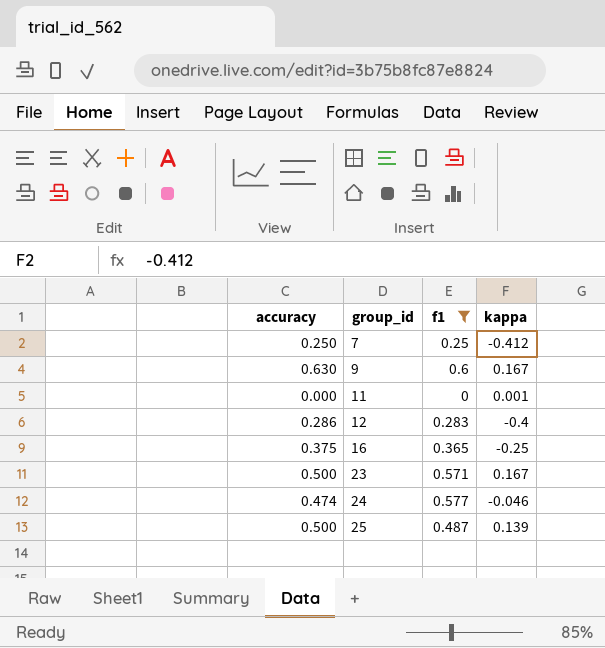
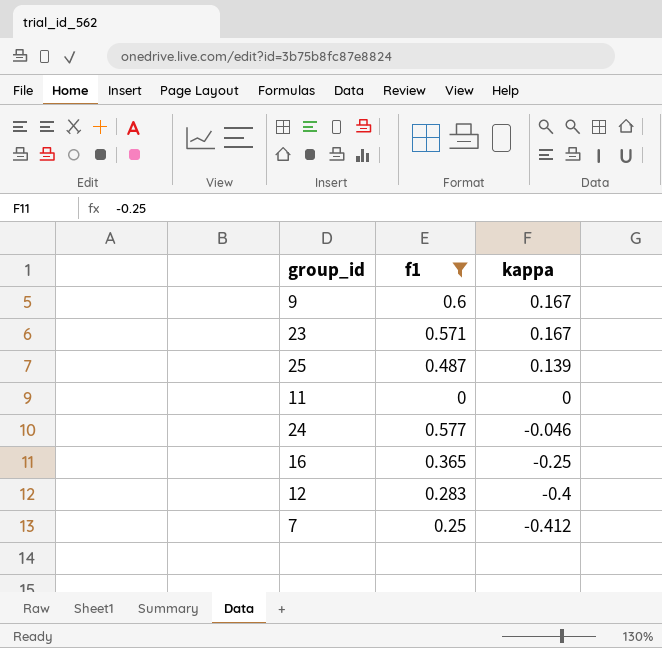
row order: group_id ascending -> kappa descending
column accuracy | position: 1 -> none
11 | kappa: 0.001 -> 0

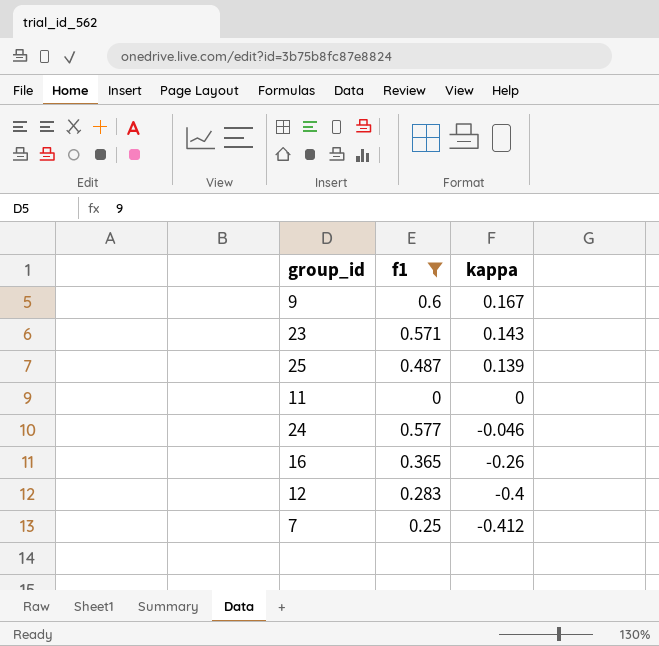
23 | kappa: 0.167 -> 0.143
16 | kappa: -0.25 -> -0.26

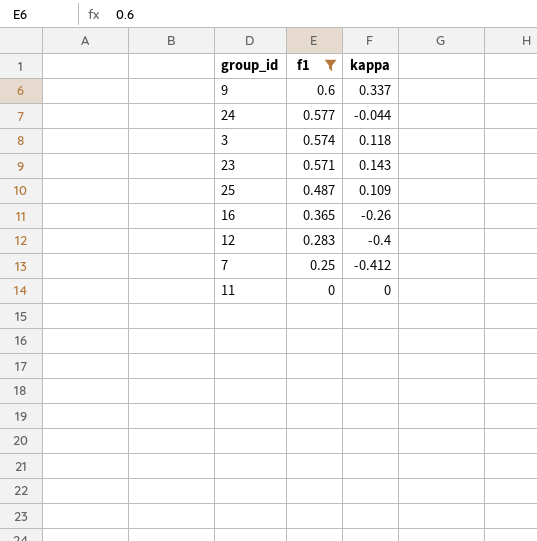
row order: kappa descending -> f1 descending
9 | kappa: 0.167 -> 0.337
24 | kappa: -0.046 -> -0.044
row 3: none -> 0.574 | 0.118
25 | kappa: 0.139 -> 0.109

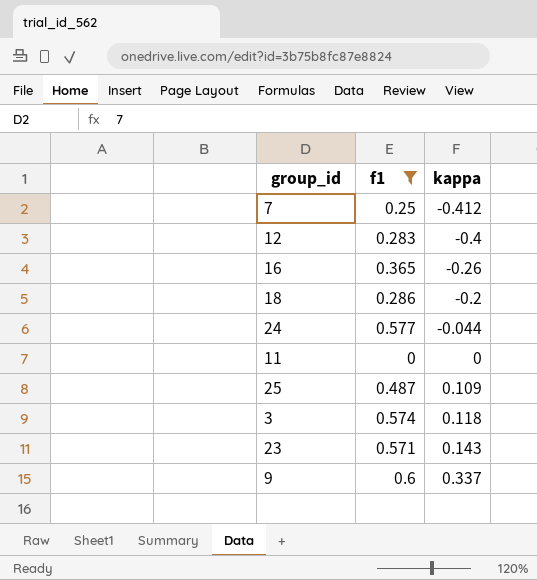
row order: f1 descending -> kappa ascending
row 18: none -> 0.286 | -0.2

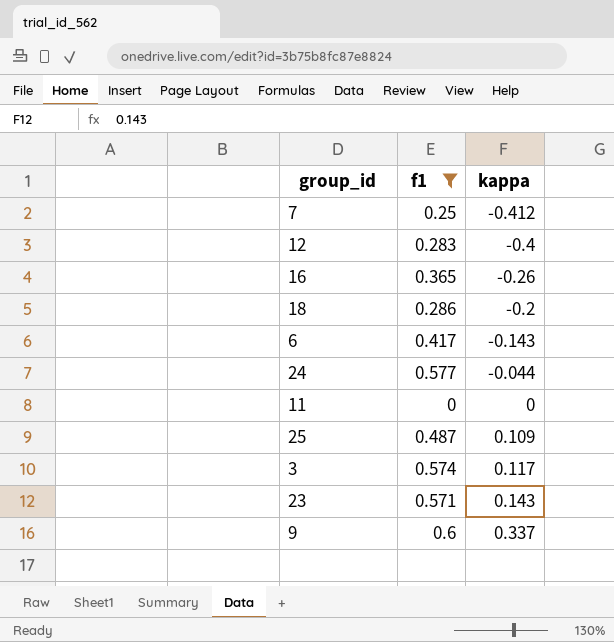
row 6: none -> 0.417 | -0.143
3 | kappa: 0.118 -> 0.117

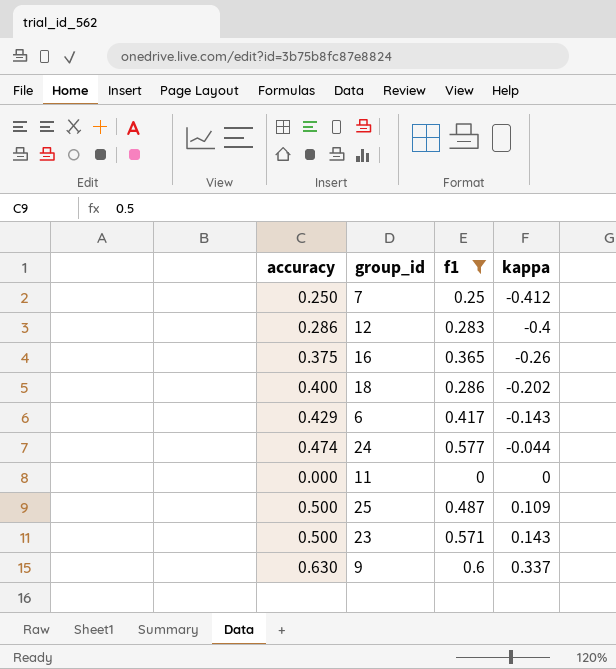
column accuracy | position: none -> 1
row 3: 0.574 | 0.117 -> none
18 | kappa: -0.2 -> -0.202

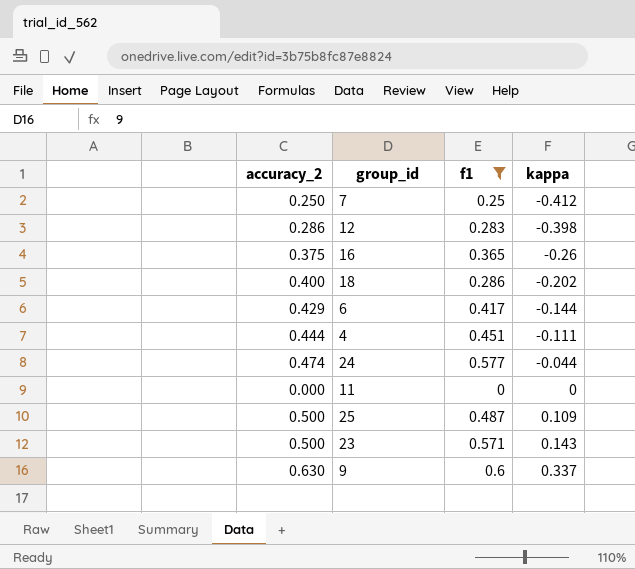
column name: accuracy -> accuracy_2
12 | kappa: -0.4 -> -0.398
6 | kappa: -0.143 -> -0.144
row 4: none -> 0.444 | 0.451 | -0.111

